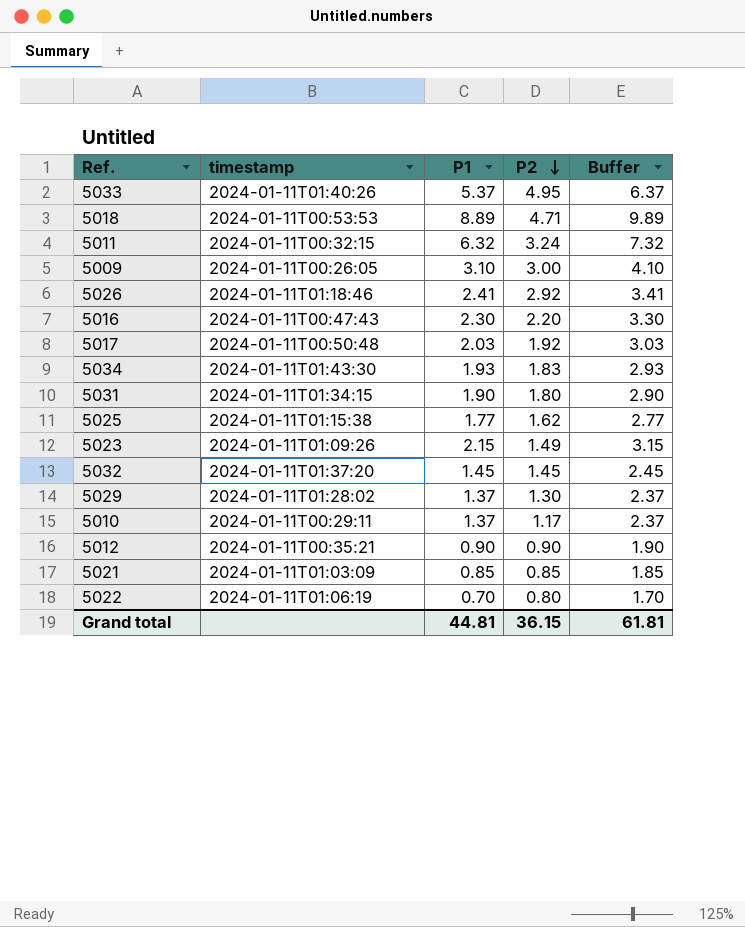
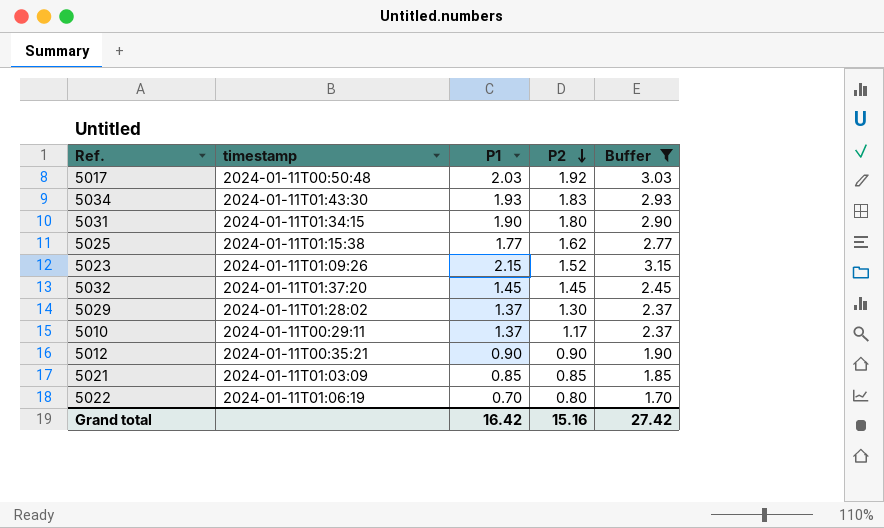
filter: none -> Buffer <= 3.15
5023 | P2: 1.49 -> 1.52
Grand total | P1: 44.81 -> 16.42
Grand total | P2: 36.15 -> 15.16
Grand total | Buffer: 61.81 -> 27.42

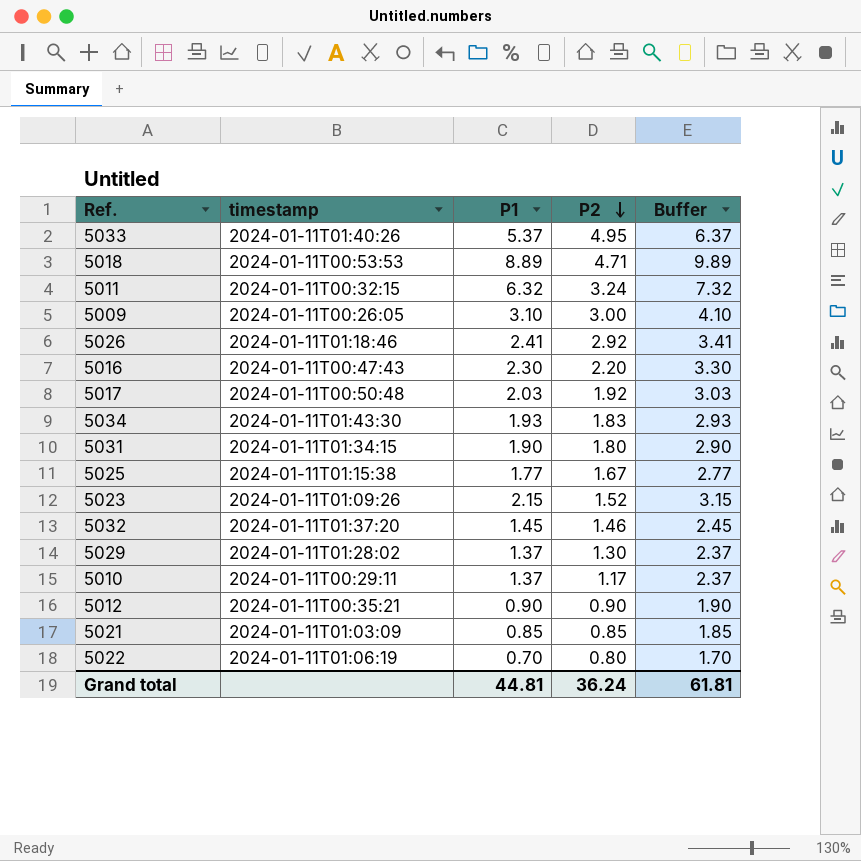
filter: Buffer <= 3.15 -> none
5025 | P2: 1.62 -> 1.67
5032 | P2: 1.45 -> 1.46
Grand total | P1: 16.42 -> 44.81
Grand total | P2: 15.16 -> 36.24
Grand total | Buffer: 27.42 -> 61.81

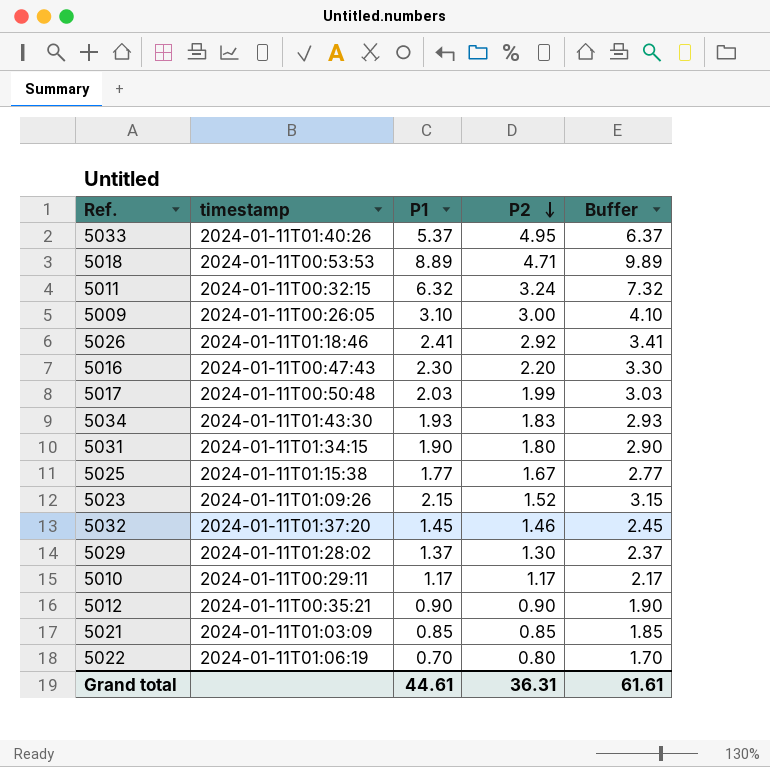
5017 | P2: 1.92 -> 1.99
5010 | P1: 1.37 -> 1.17
5010 | Buffer: 2.37 -> 2.17
Grand total | P1: 44.81 -> 44.61
Grand total | P2: 36.24 -> 36.31
Grand total | Buffer: 61.81 -> 61.61

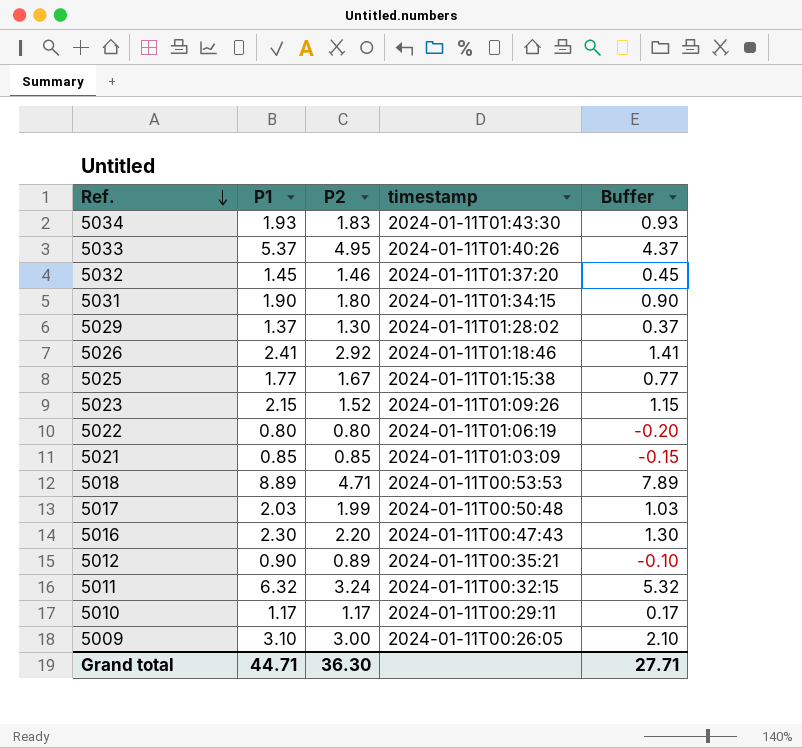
row order: P2 descending -> Ref. descending
column timestamp | position: 2 -> 4
column Buffer | formula: [P1] + 1 -> [P1] - 1
5022 | P1: 0.70 -> 0.80
5012 | P2: 0.90 -> 0.89
Grand total | P1: 44.61 -> 44.71
Grand total | P2: 36.31 -> 36.30
Grand total | Buffer: 61.61 -> 27.71

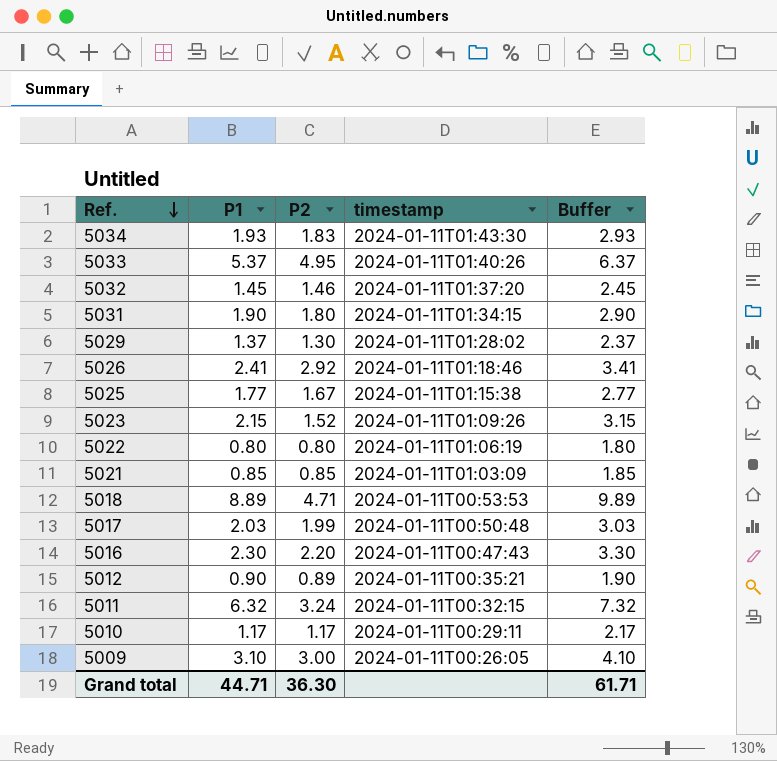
column Buffer | formula: [P1] - 1 -> [P1] + 1
Grand total | Buffer: 27.71 -> 61.71

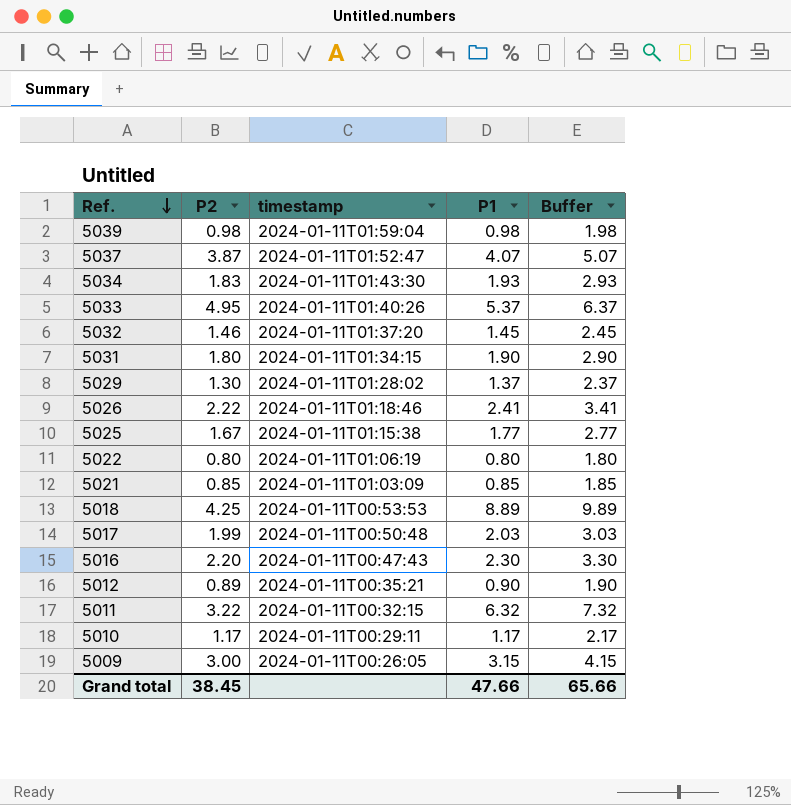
column P1 | position: 2 -> 4
row 5023: 2.15 | 1.52 | 2024-01-11T01:09:26 | 3.15 -> none
row 5039: none -> 0.98 | 2024-01-11T01:59:04 | 0.98 | 1.98
row 5037: none -> 3.87 | 2024-01-11T01:52:47 | 4.07 | 5.07
5026 | P2: 2.92 -> 2.22
5018 | P2: 4.71 -> 4.25
5011 | P2: 3.24 -> 3.22
5009 | P1: 3.10 -> 3.15
5009 | Buffer: 4.10 -> 4.15
Grand total | P2: 36.30 -> 38.45
Grand total | P1: 44.71 -> 47.66
Grand total | Buffer: 61.71 -> 65.66

